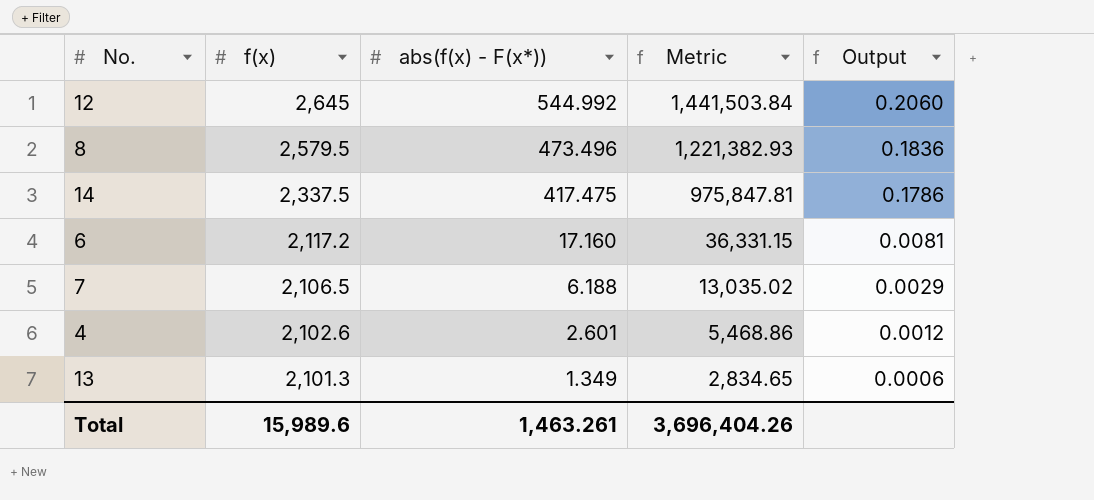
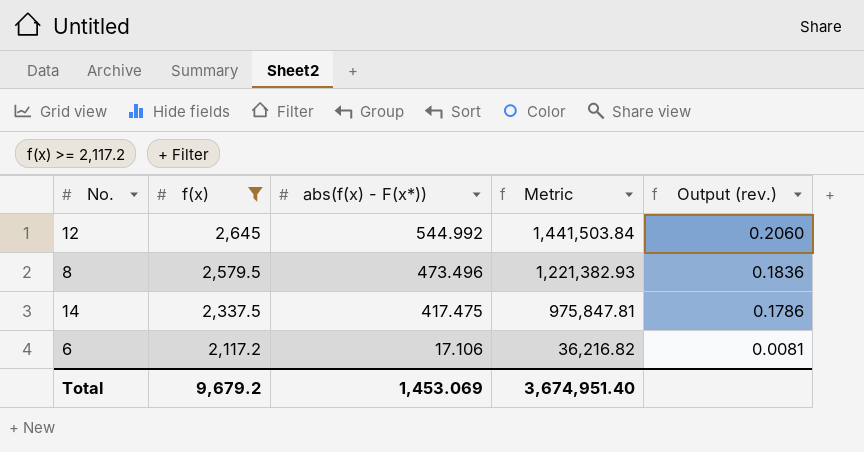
filter: none -> f(x) >= 2,117.2
column name: Output -> Output (rev.)
6 | abs(f(x) - F(x*)): 17.160 -> 17.106
6 | Metric: 36,331.15 -> 36,216.82
Total | f(x): 15,989.6 -> 9,679.2
Total | abs(f(x) - F(x*)): 1,463.261 -> 1,453.069
Total | Metric: 3,696,404.26 -> 3,674,951.40

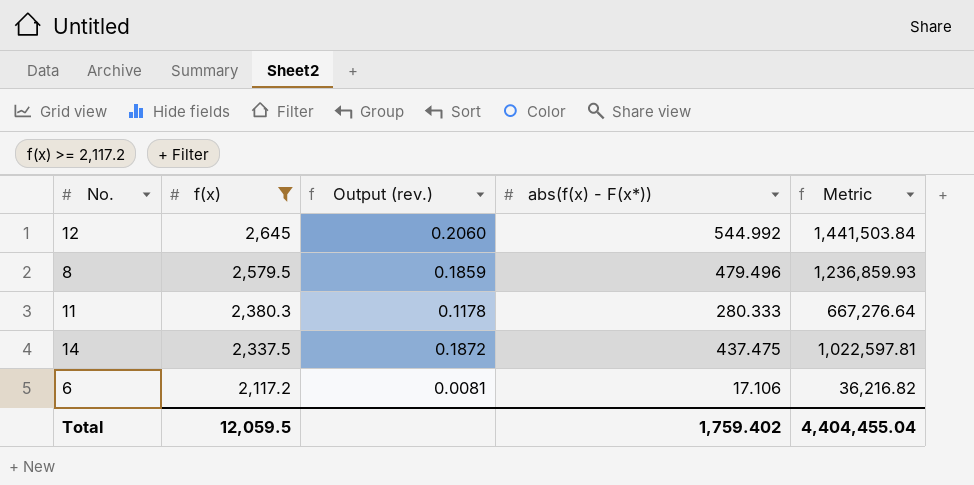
column Output (rev.) | position: 5 -> 3
8 | Output (rev.): 0.1836 -> 0.1859
8 | abs(f(x) - F(x*)): 473.496 -> 479.496
8 | Metric: 1,221,382.93 -> 1,236,859.93
row 11: none -> 2,380.3 | 0.1178 | 280.333 | 667,276.64
14 | Output (rev.): 0.1786 -> 0.1872
14 | abs(f(x) - F(x*)): 417.475 -> 437.475
14 | Metric: 975,847.81 -> 1,022,597.81
Total | f(x): 9,679.2 -> 12,059.5
Total | abs(f(x) - F(x*)): 1,453.069 -> 1,759.402
Total | Metric: 3,674,951.40 -> 4,404,455.04

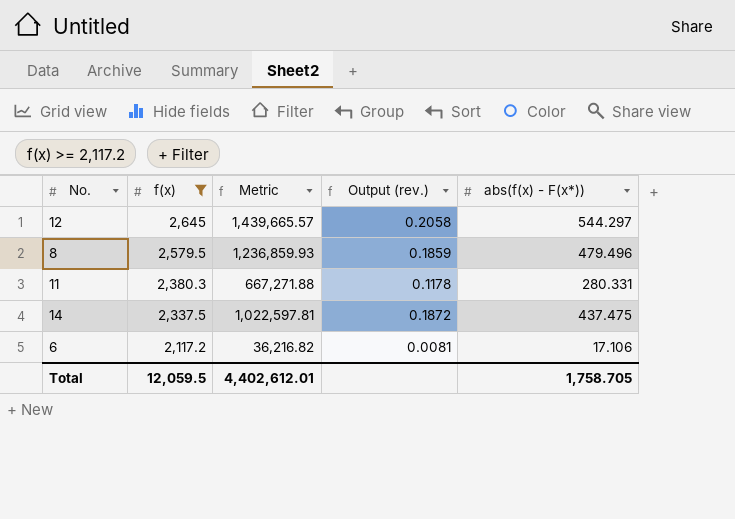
column Metric | position: 5 -> 3
12 | Metric: 1,441,503.84 -> 1,439,665.57
12 | Output (rev.): 0.2060 -> 0.2058
12 | abs(f(x) - F(x*)): 544.992 -> 544.297
11 | Metric: 667,276.64 -> 667,271.88
11 | abs(f(x) - F(x*)): 280.333 -> 280.331
Total | Metric: 4,404,455.04 -> 4,402,612.01
Total | abs(f(x) - F(x*)): 1,759.402 -> 1,758.705

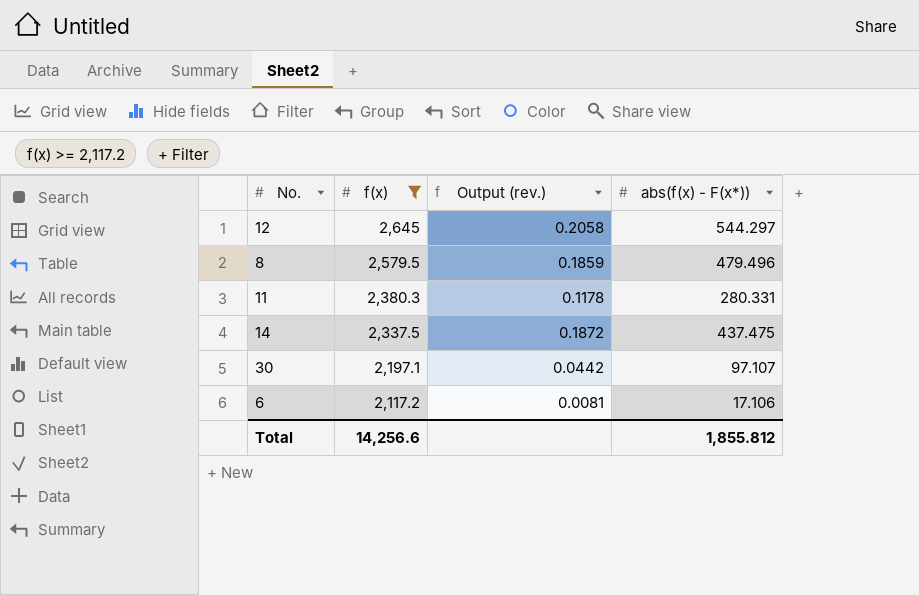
column Metric | formula: [f(x)] * [abs(f(x) - F(x*))] -> none
row 30: none -> 2,197.1 | 0.0442 | 97.107
Total | f(x): 12,059.5 -> 14,256.6
Total | abs(f(x) - F(x*)): 1,758.705 -> 1,855.812

